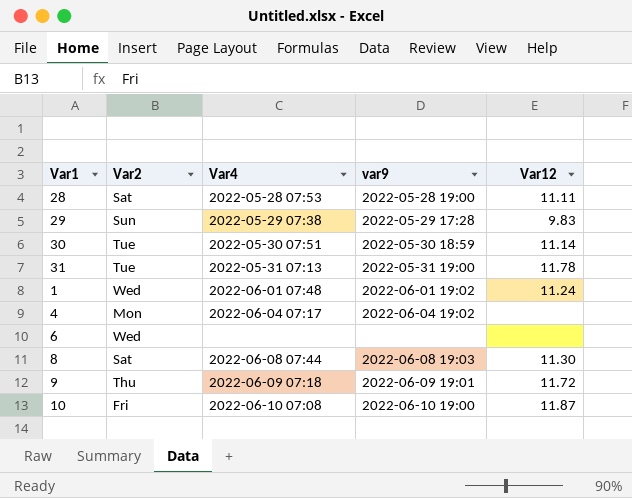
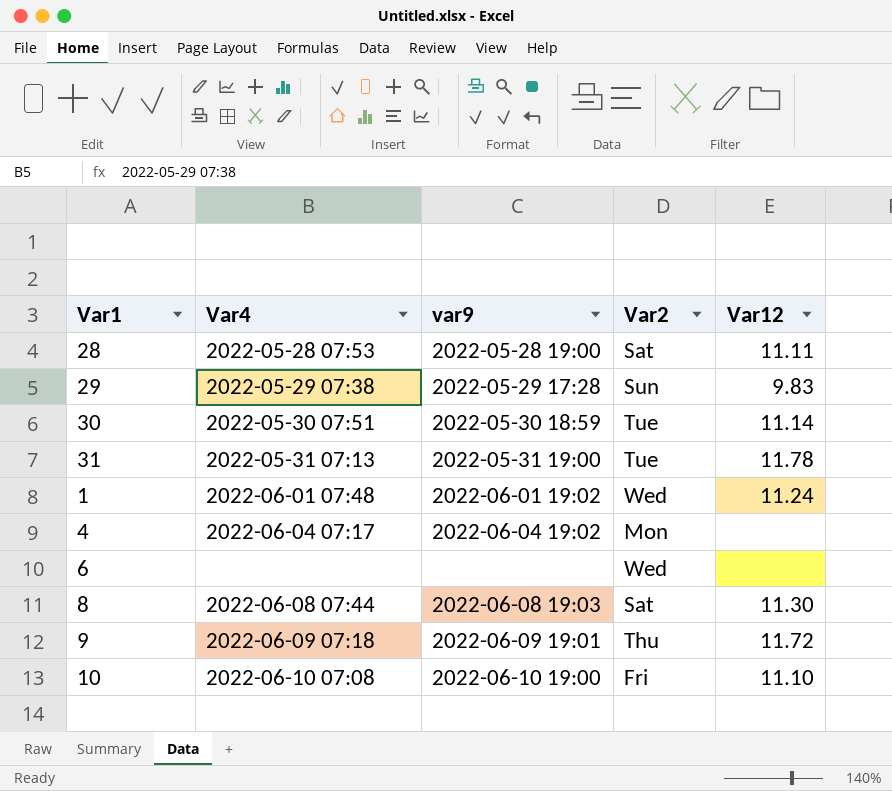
column Var2 | position: 2 -> 4
10 | Var12: 11.87 -> 11.10

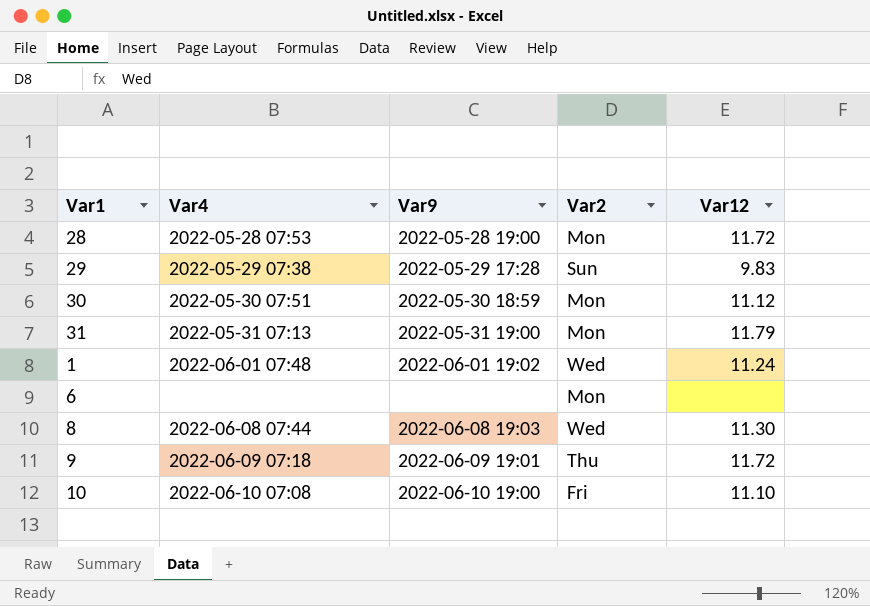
column name: var9 -> Var9
row 4: 2022-06-04 07:17 | 2022-06-04 19:02 | Mon | none -> none
28 | Var2: Sat -> Mon
28 | Var12: 11.11 -> 11.72
30 | Var2: Tue -> Mon
30 | Var12: 11.14 -> 11.12
31 | Var2: Tue -> Mon
31 | Var12: 11.78 -> 11.79
6 | Var2: Wed -> Mon
8 | Var2: Sat -> Wed

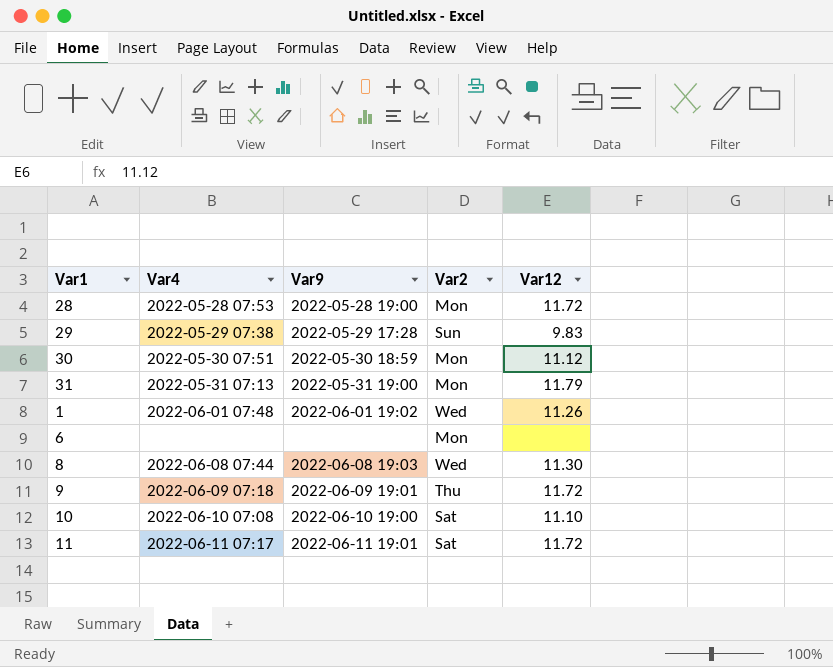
1 | Var12: 11.24 -> 11.26
10 | Var2: Fri -> Sat
row 11: none -> 2022-06-11 07:17 | 2022-06-11 19:01 | Sat | 11.72

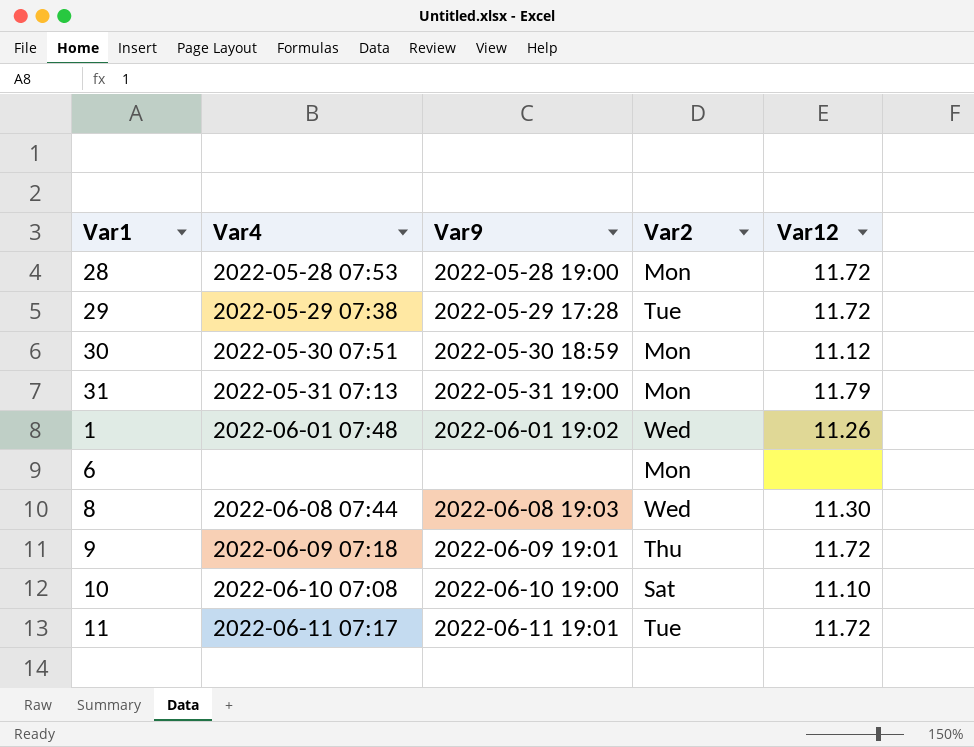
29 | Var2: Sun -> Tue
29 | Var12: 9.83 -> 11.72
11 | Var2: Sat -> Tue

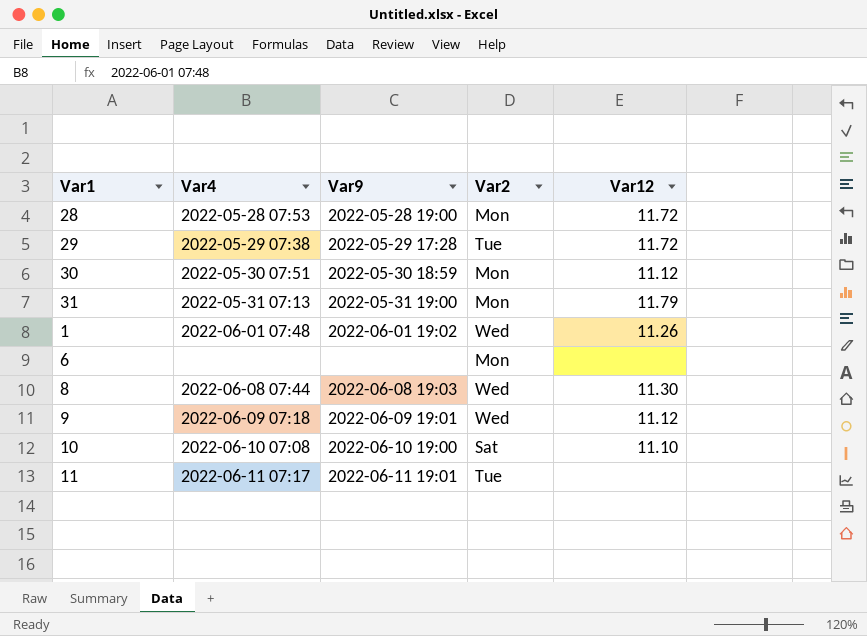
9 | Var2: Thu -> Wed
9 | Var12: 11.72 -> 11.12
11 | Var12: 11.72 -> none

